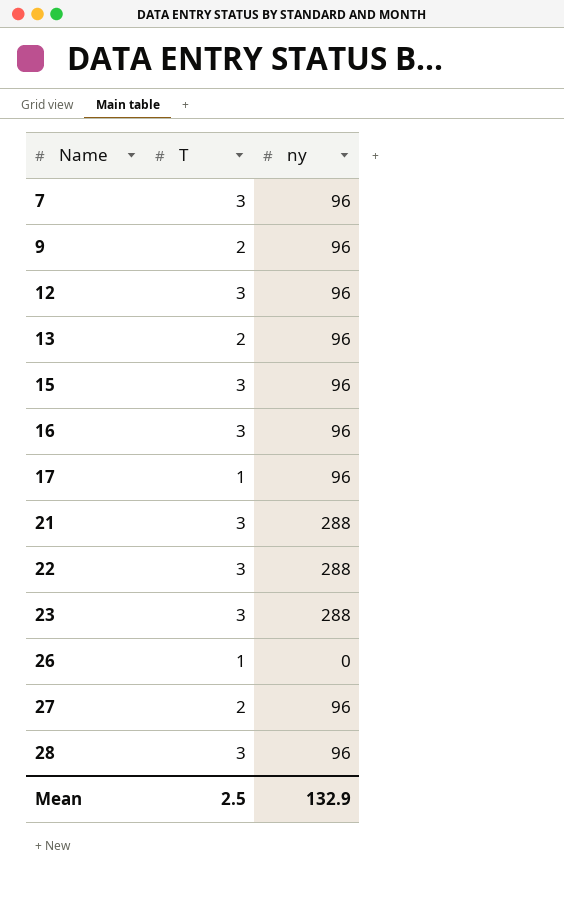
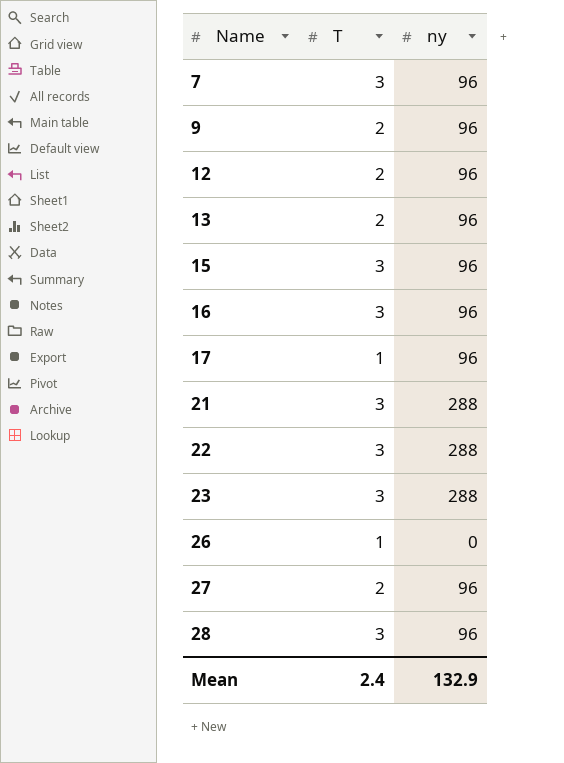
12 | T: 3 -> 2
Mean | T: 2.5 -> 2.4

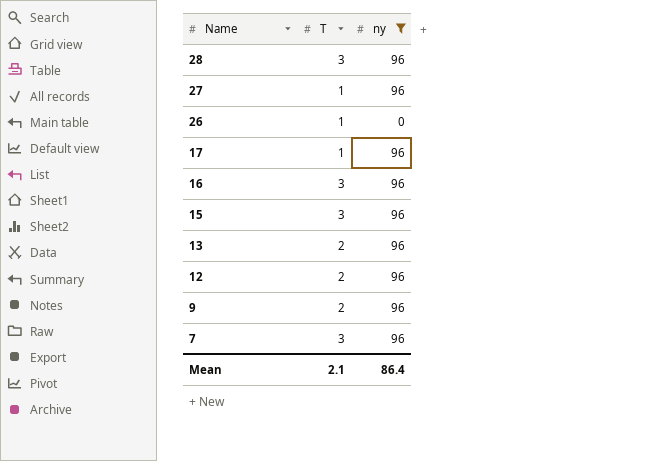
filter: none -> ny != 288
row order: Name ascending -> Name descending
27 | T: 2 -> 1
Mean | T: 2.4 -> 2.1
Mean | ny: 132.9 -> 86.4

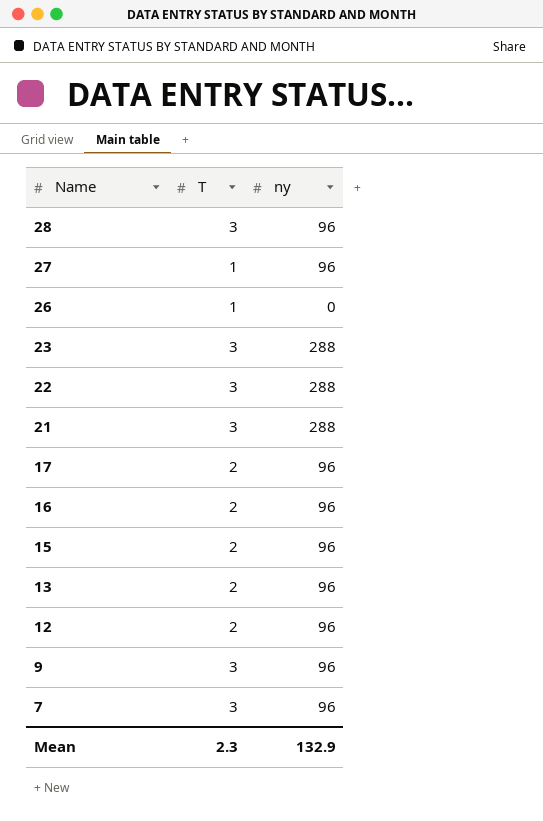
filter: ny != 288 -> none
17 | T: 1 -> 2
16 | T: 3 -> 2
15 | T: 3 -> 2
9 | T: 2 -> 3
Mean | T: 2.1 -> 2.3
Mean | ny: 86.4 -> 132.9

